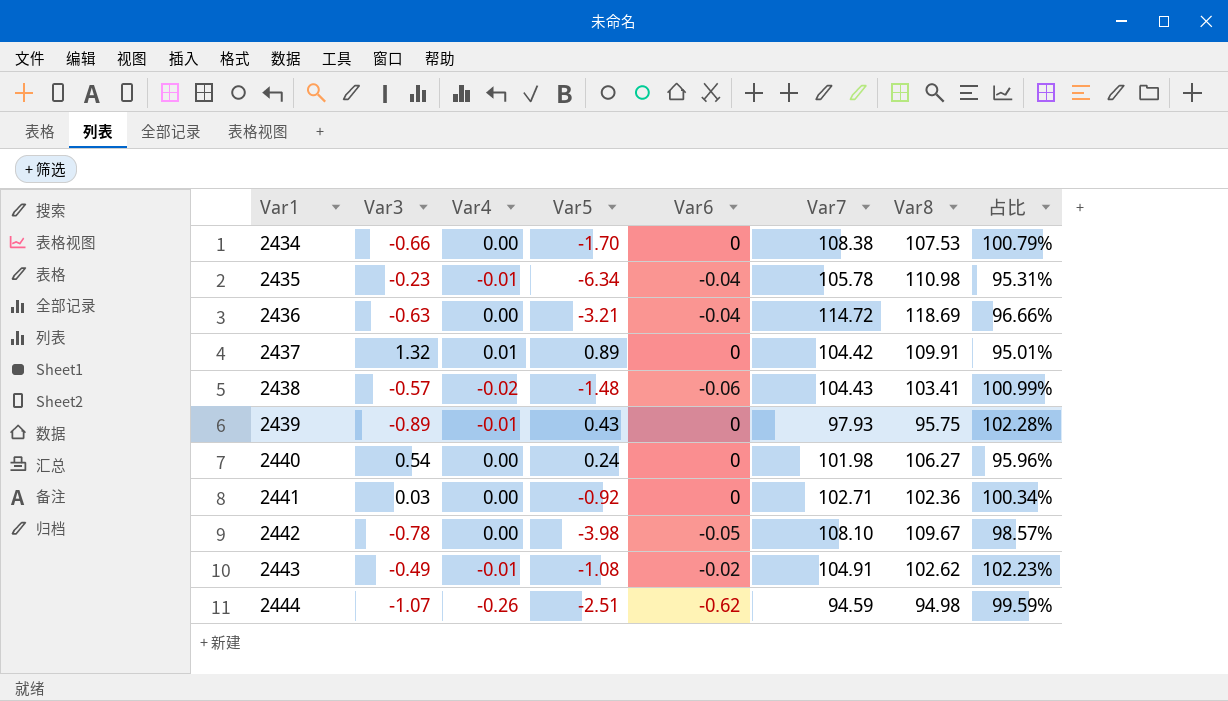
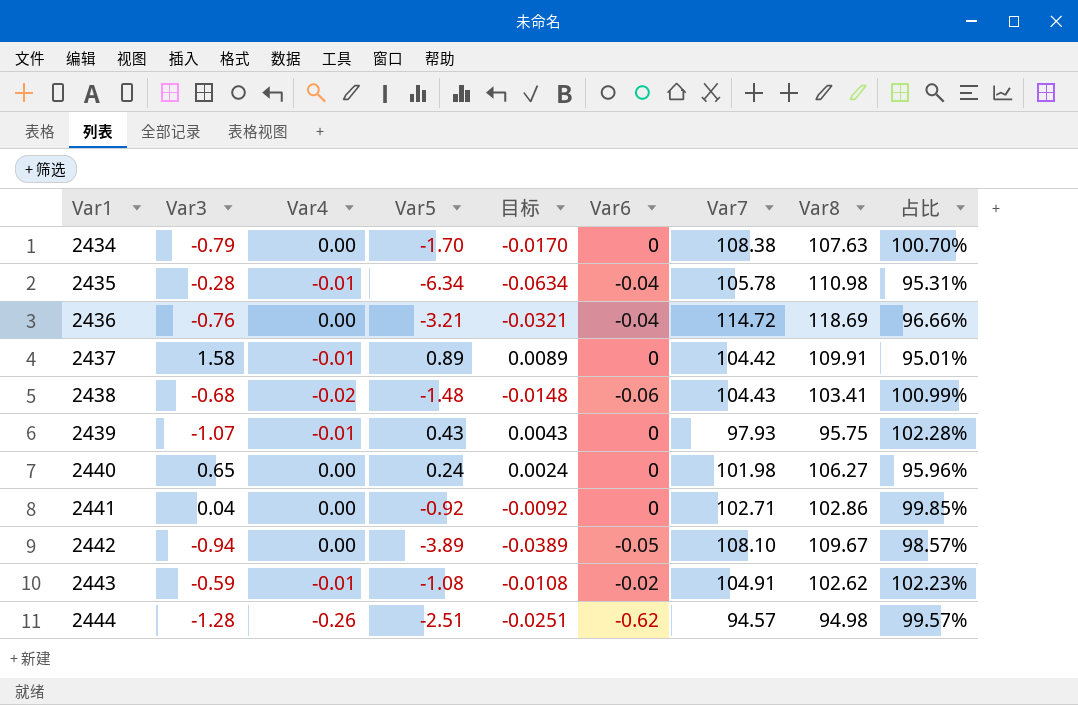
column 目标 | formula: none -> [Var5] * 0.01
2434 | Var3: -0.66 -> -0.79
2434 | Var8: 107.53 -> 107.63
2434 | 占比: 100.79% -> 100.70%
2435 | Var3: -0.23 -> -0.28
2436 | Var3: -0.63 -> -0.76
2437 | Var3: 1.32 -> 1.58
2437 | Var4: 0.01 -> -0.01
2438 | Var3: -0.57 -> -0.68
2439 | Var3: -0.89 -> -1.07
2440 | Var3: 0.54 -> 0.65
2441 | Var3: 0.03 -> 0.04
2441 | Var8: 102.36 -> 102.86
2441 | 占比: 100.34% -> 99.85%
2442 | Var3: -0.78 -> -0.94
2442 | Var5: -3.98 -> -3.89
2443 | Var3: -0.49 -> -0.59
2444 | Var3: -1.07 -> -1.28
2444 | Var7: 94.59 -> 94.57
2444 | 占比: 99.59% -> 99.57%

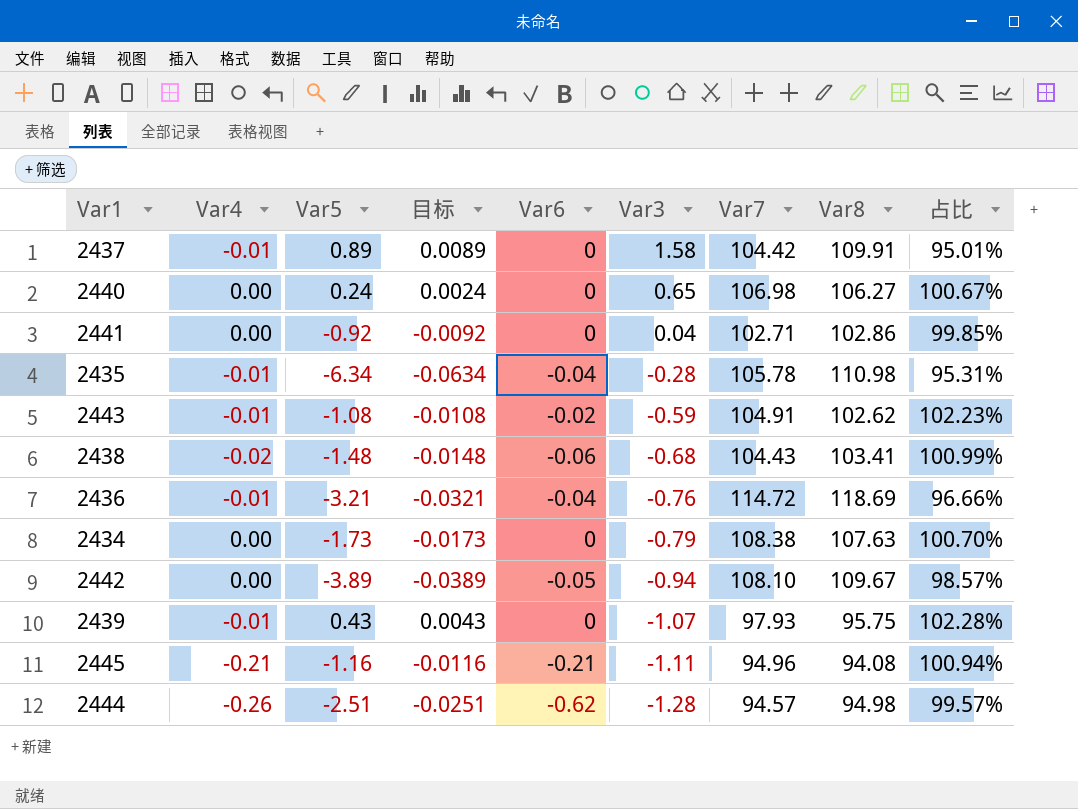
row order: Var1 ascending -> Var3 descending
column Var3 | position: 2 -> 6
2440 | Var7: 101.98 -> 106.98
2440 | 占比: 95.96% -> 100.67%
2436 | Var4: 0.00 -> -0.01
2434 | Var5: -1.70 -> -1.73
2434 | 目标: -0.0170 -> -0.0173
row 2445: none -> -0.21 | -1.16 | -0.0116 | -0.21 | -1.11 | 94.96 | 94.08 | 100.94%

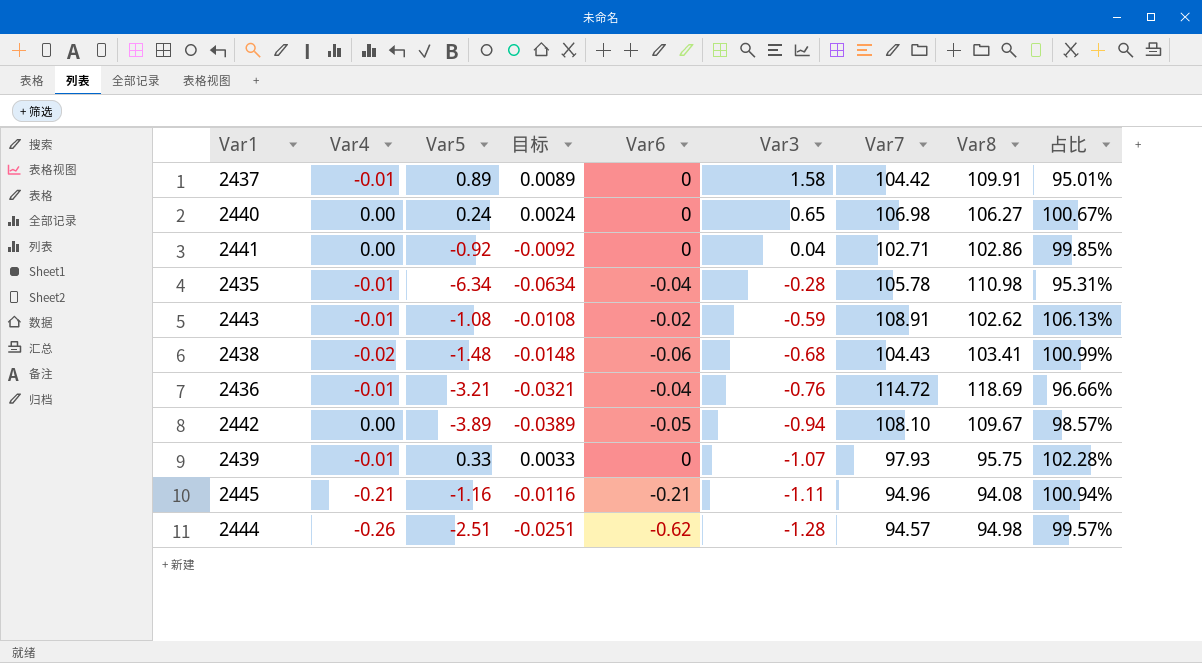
row 2434: 0.00 | -1.73 | -0.0173 | 0 | -0.79 | 108.38 | 107.63 | 100.70% -> none
2443 | Var7: 104.91 -> 108.91
2443 | 占比: 102.23% -> 106.13%
2439 | Var5: 0.43 -> 0.33
2439 | 目标: 0.0043 -> 0.0033

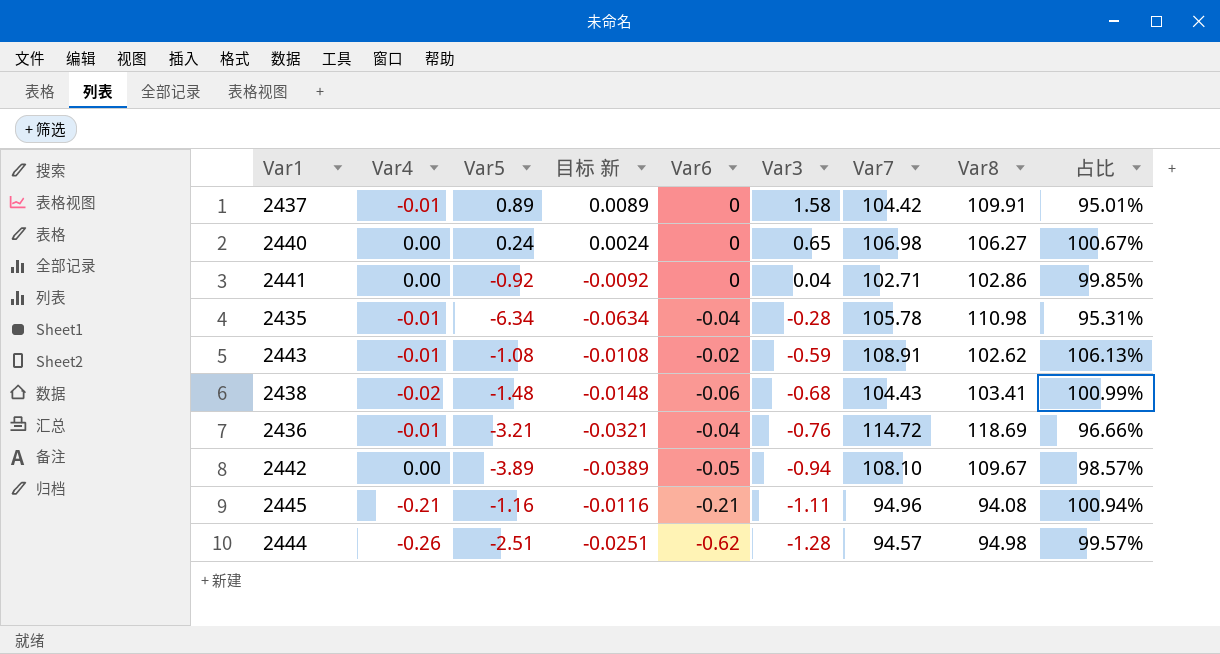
column name: 目标 -> 目标 新
row 2439: -0.01 | 0.33 | 0.0033 | 0 | -1.07 | 97.93 | 95.75 | 102.28% -> none

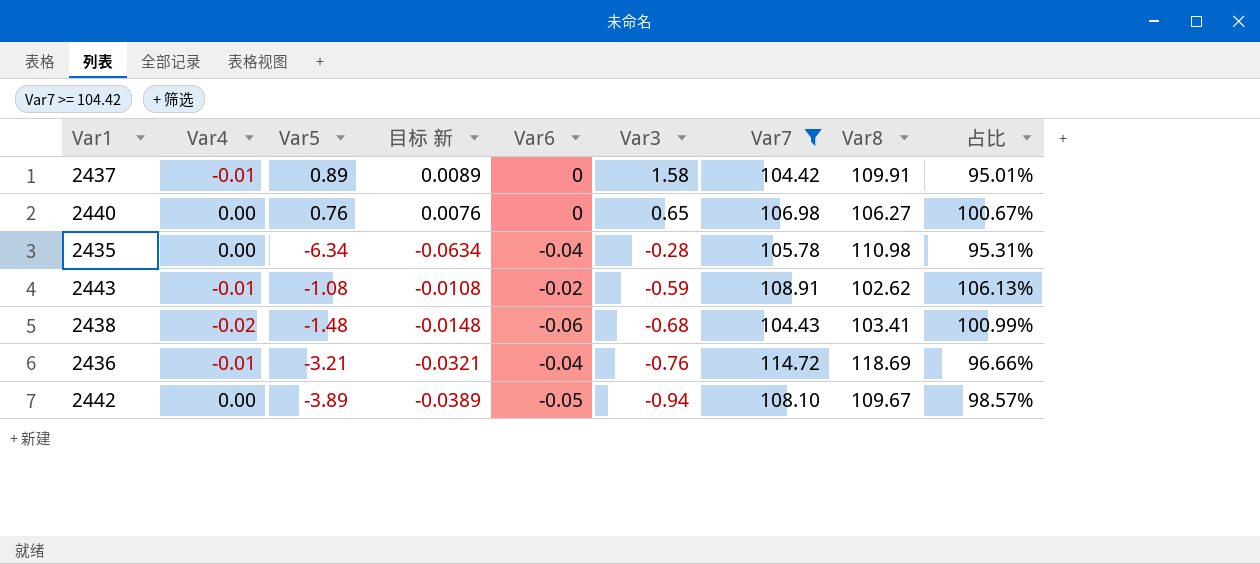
filter: none -> Var7 >= 104.42
2440 | Var5: 0.24 -> 0.76
2440 | 目标 新: 0.0024 -> 0.0076
2435 | Var4: -0.01 -> 0.00

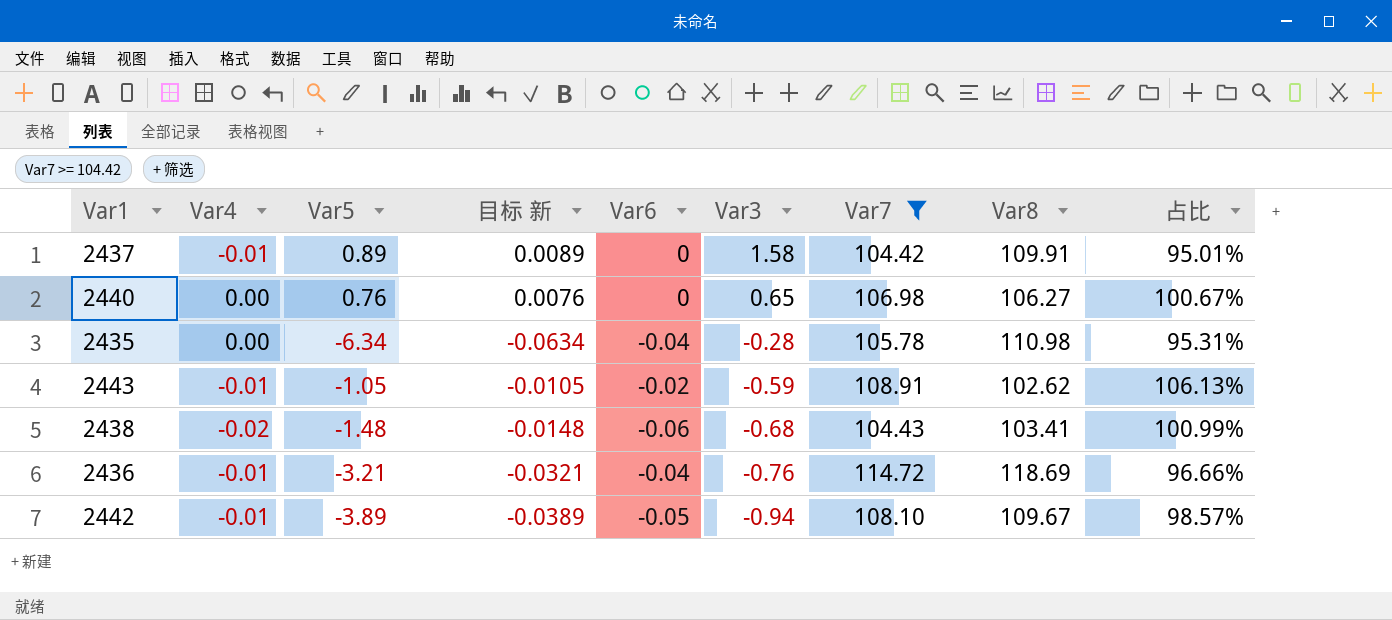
2443 | Var5: -1.08 -> -1.05
2443 | 目标 新: -0.0108 -> -0.0105
2442 | Var4: 0.00 -> -0.01

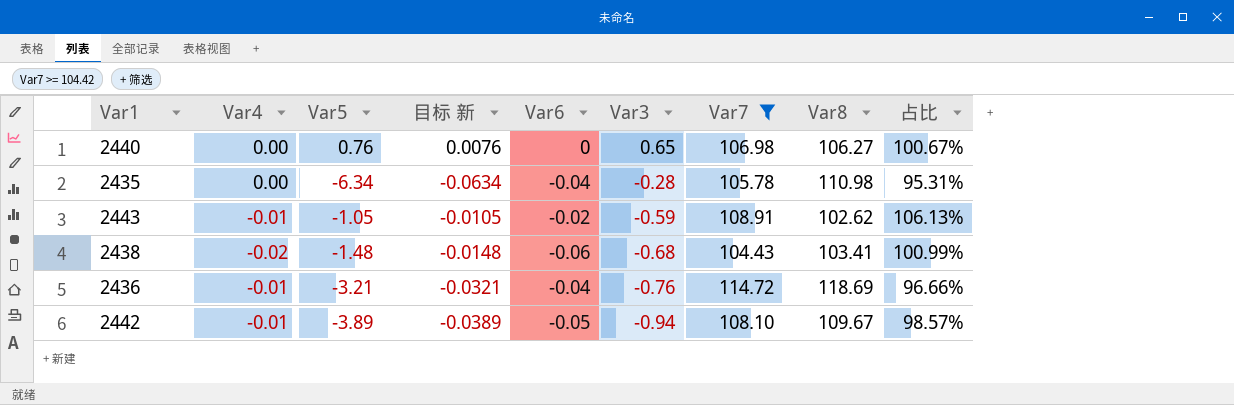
row 2437: -0.01 | 0.89 | 0.0089 | 0 | 1.58 | 104.42 | 109.91 | 95.01% -> none

